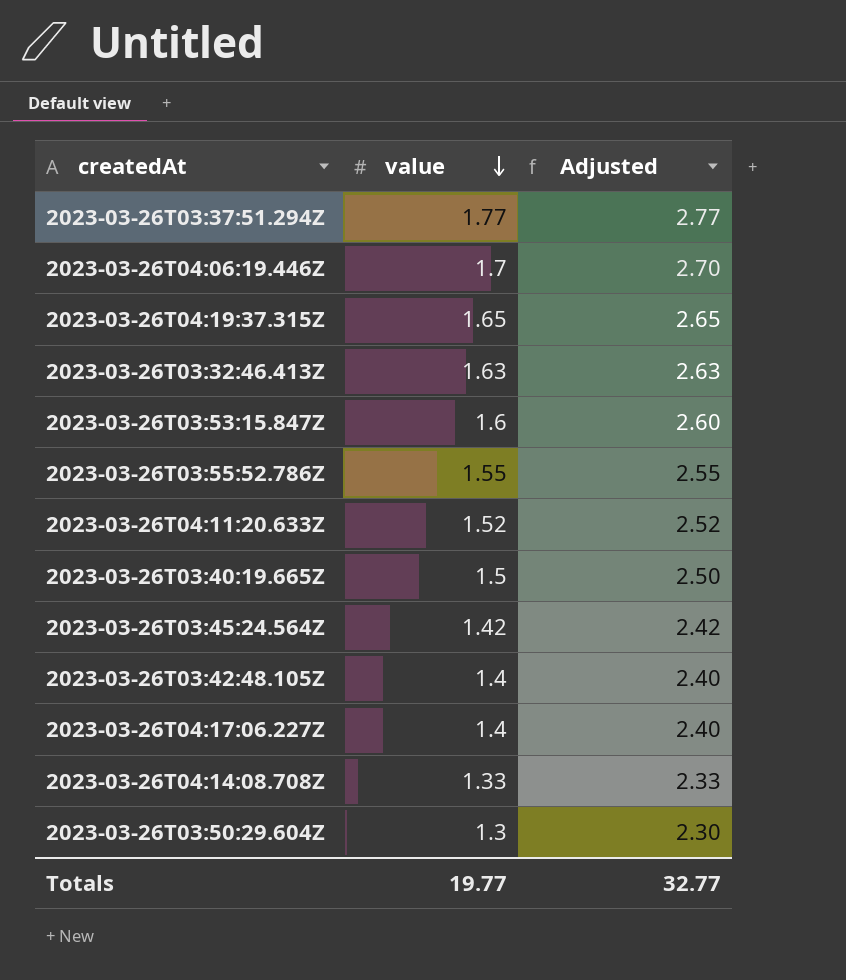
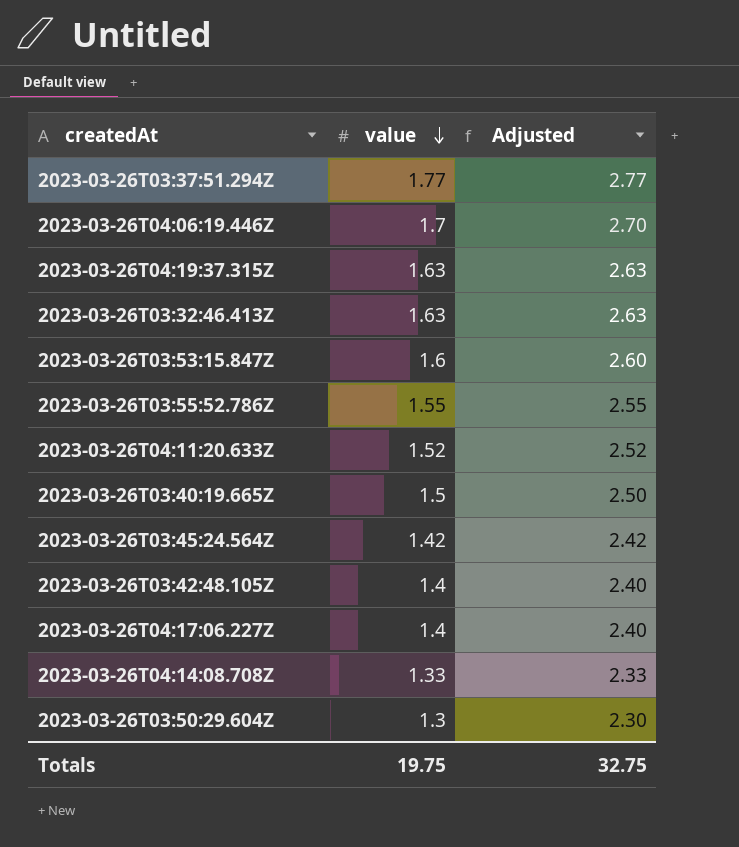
2023-03-26T04:19:37.315Z | value: 1.65 -> 1.63
2023-03-26T04:19:37.315Z | Adjusted: 2.65 -> 2.63
Totals | value: 19.77 -> 19.75
Totals | Adjusted: 32.77 -> 32.75

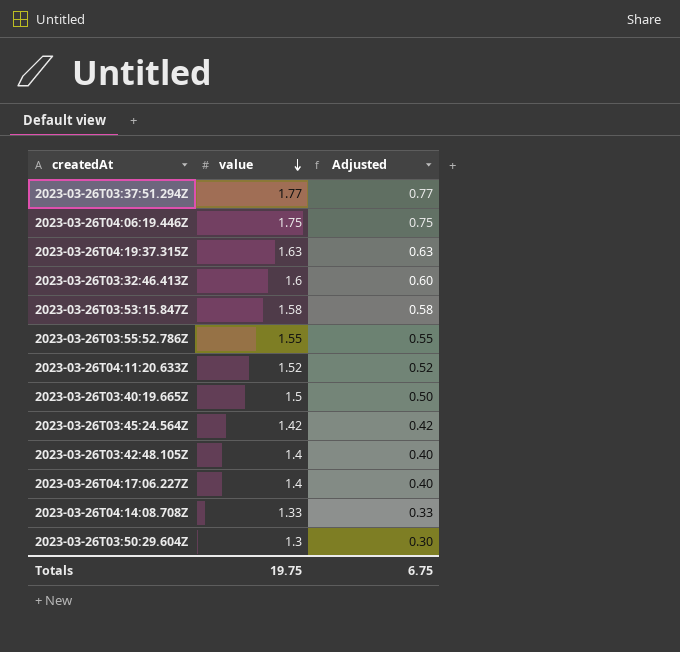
column Adjusted | formula: [value] + 1 -> [value] - 1
2023-03-26T04:06:19.446Z | value: 1.7 -> 1.75
2023-03-26T03:32:46.413Z | value: 1.63 -> 1.6
2023-03-26T03:53:15.847Z | value: 1.6 -> 1.58
Totals | Adjusted: 32.75 -> 6.75

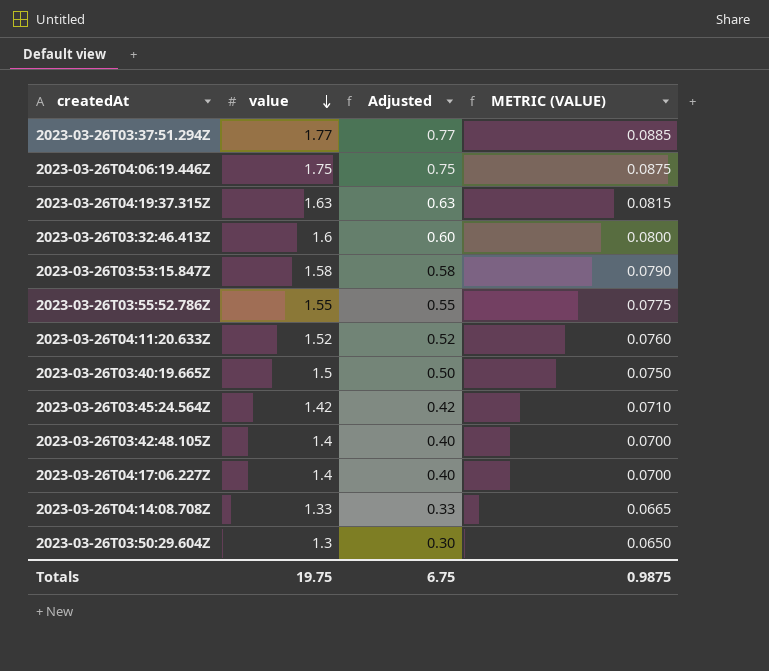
column METRIC (VALUE) | formula: none -> [value] * 0.05

